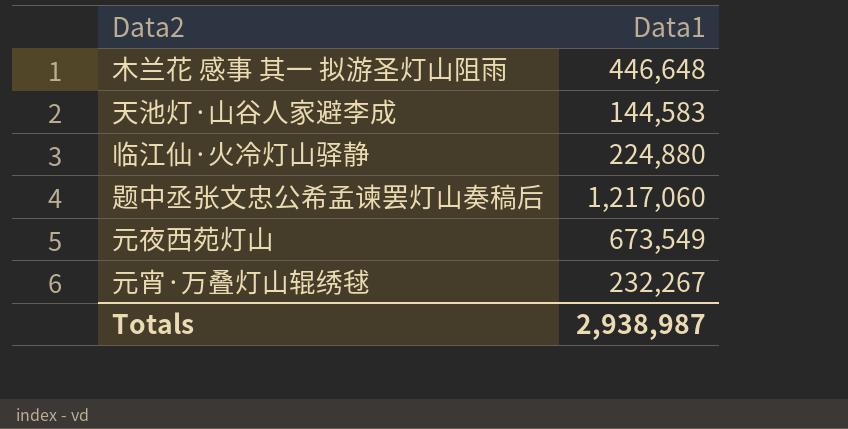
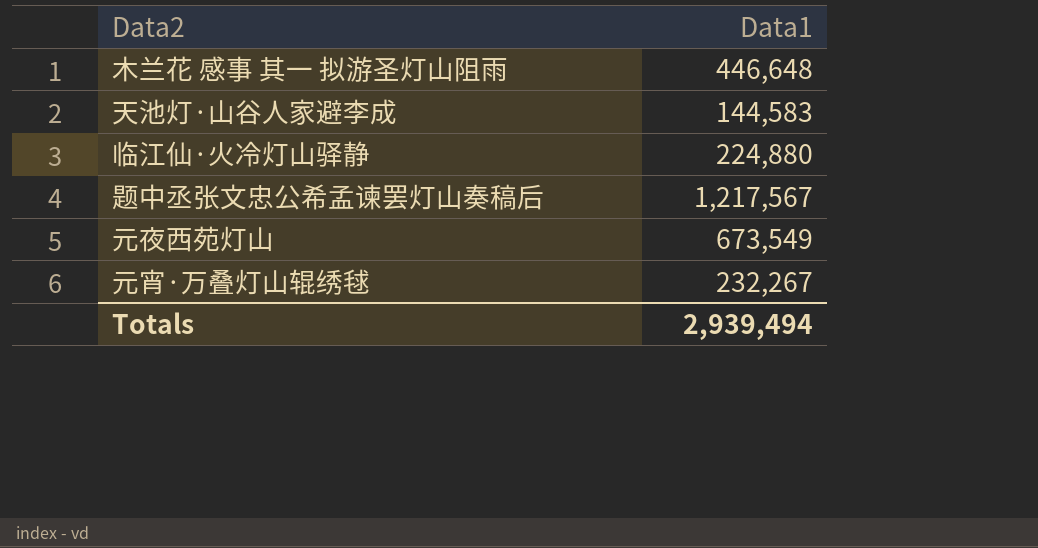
题中丞张文忠公希孟谏罢灯山奏稿后 | Data1: 1,217,060 -> 1,217,567
Totals | Data1: 2,938,987 -> 2,939,494

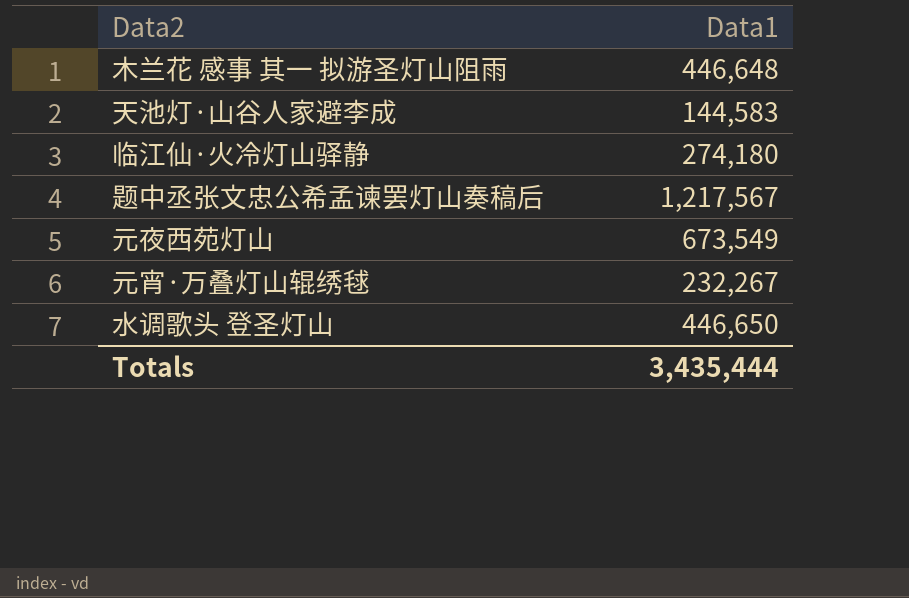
临江仙·火冷灯山驿静 | Data1: 224,880 -> 274,180
row 水调歌头 登圣灯山: none -> 446,650
Totals | Data1: 2,939,494 -> 3,435,444

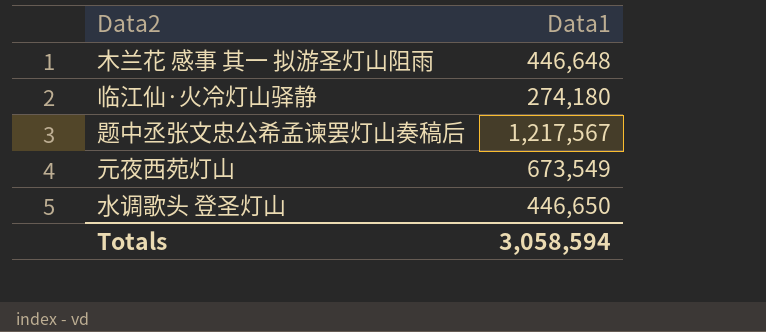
row 天池灯·山谷人家避李成: 144,583 -> none
row 元宵·万叠灯山辊绣毬: 232,267 -> none
Totals | Data1: 3,435,444 -> 3,058,594

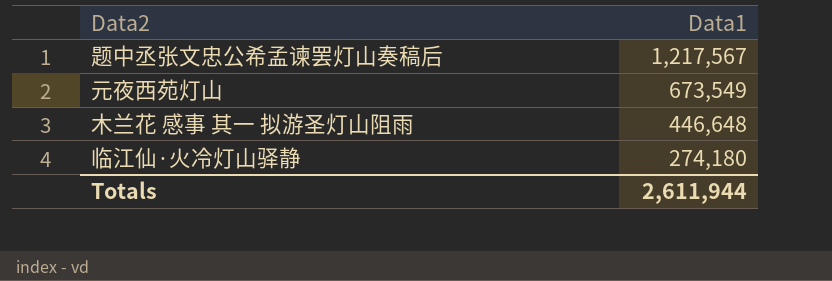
row order: none -> Data1 descending
row 水调歌头 登圣灯山: 446,650 -> none
Totals | Data1: 3,058,594 -> 2,611,944

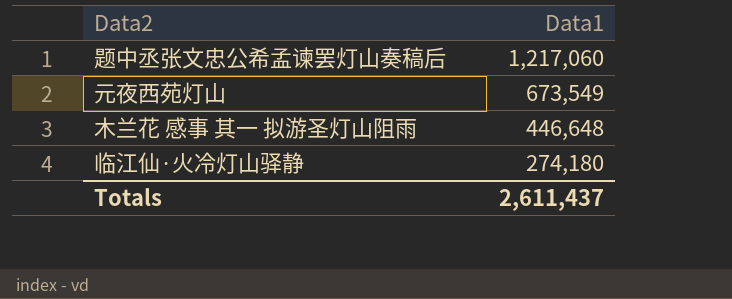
题中丞张文忠公希孟谏罢灯山奏稿后 | Data1: 1,217,567 -> 1,217,060
Totals | Data1: 2,611,944 -> 2,611,437

